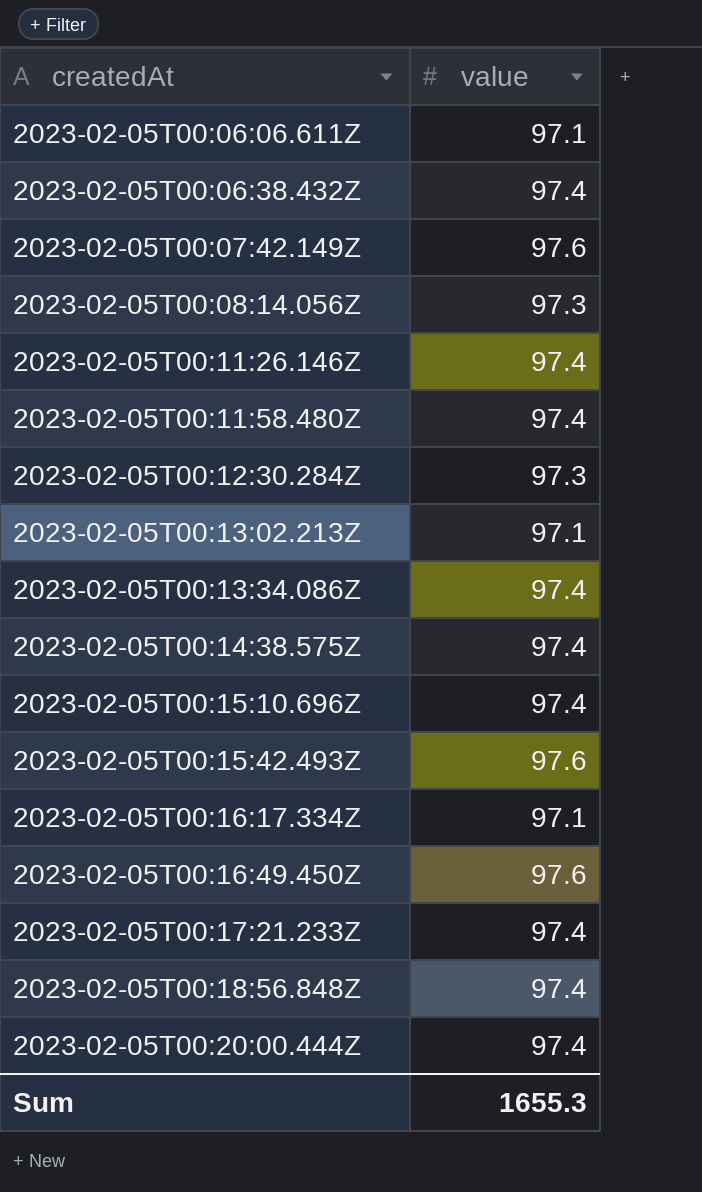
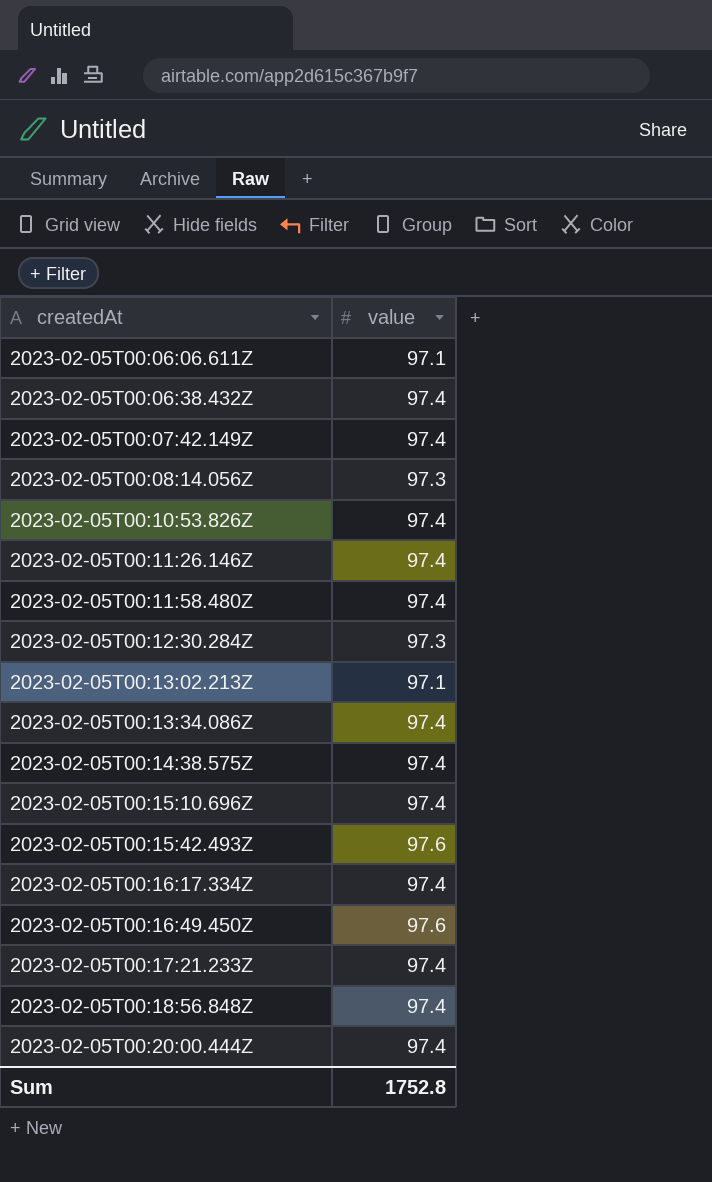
2023-02-05T00:07:42.149Z | value: 97.6 -> 97.4
row 2023-02-05T00:10:53.826Z: none -> 97.4
2023-02-05T00:16:17.334Z | value: 97.1 -> 97.4
Sum | value: 1655.3 -> 1752.8

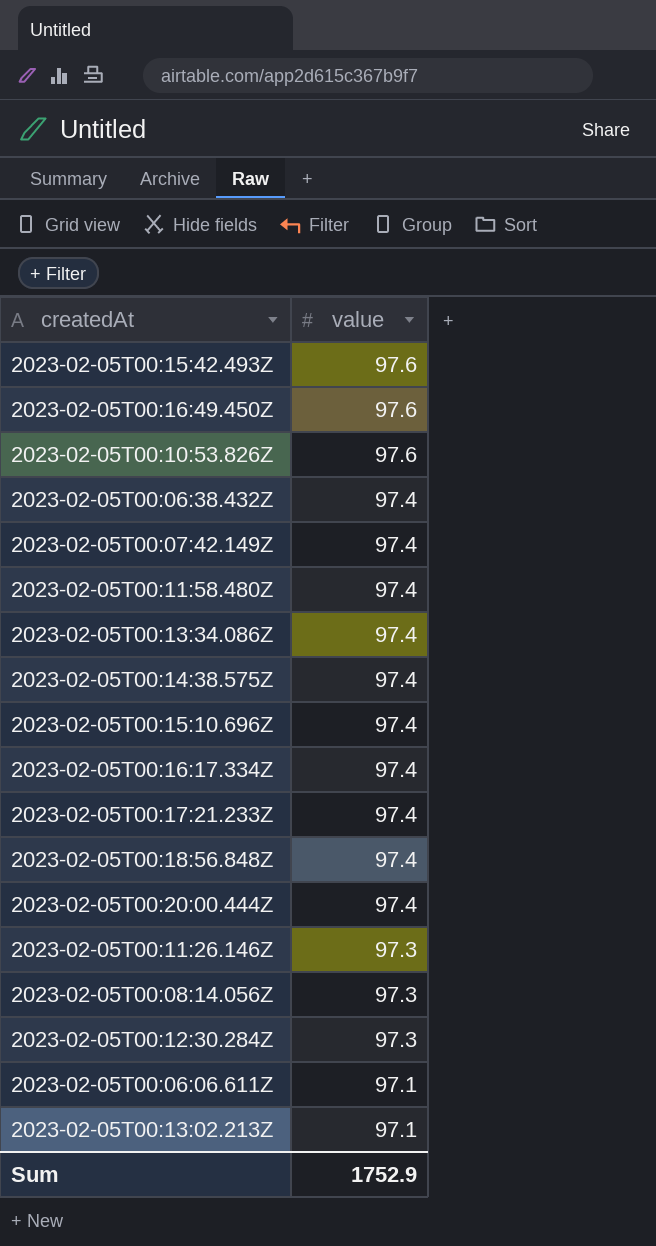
row order: createdAt ascending -> value descending
2023-02-05T00:10:53.826Z | value: 97.4 -> 97.6
2023-02-05T00:11:26.146Z | value: 97.4 -> 97.3
Sum | value: 1752.8 -> 1752.9

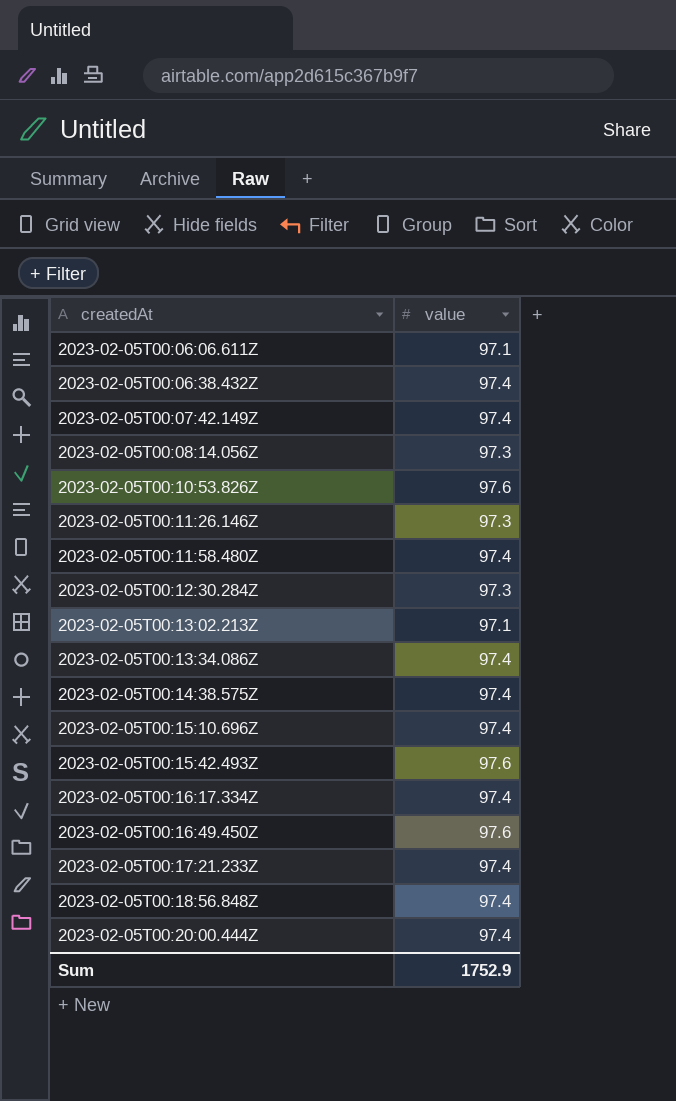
row order: value descending -> createdAt ascending

